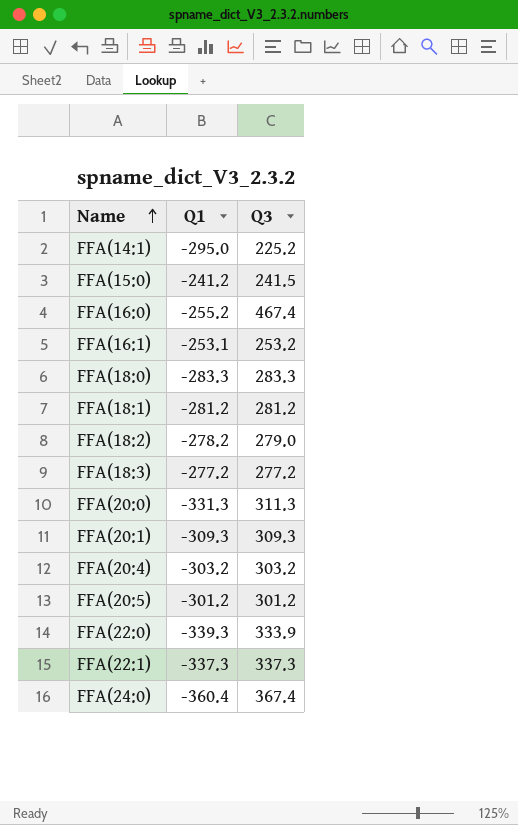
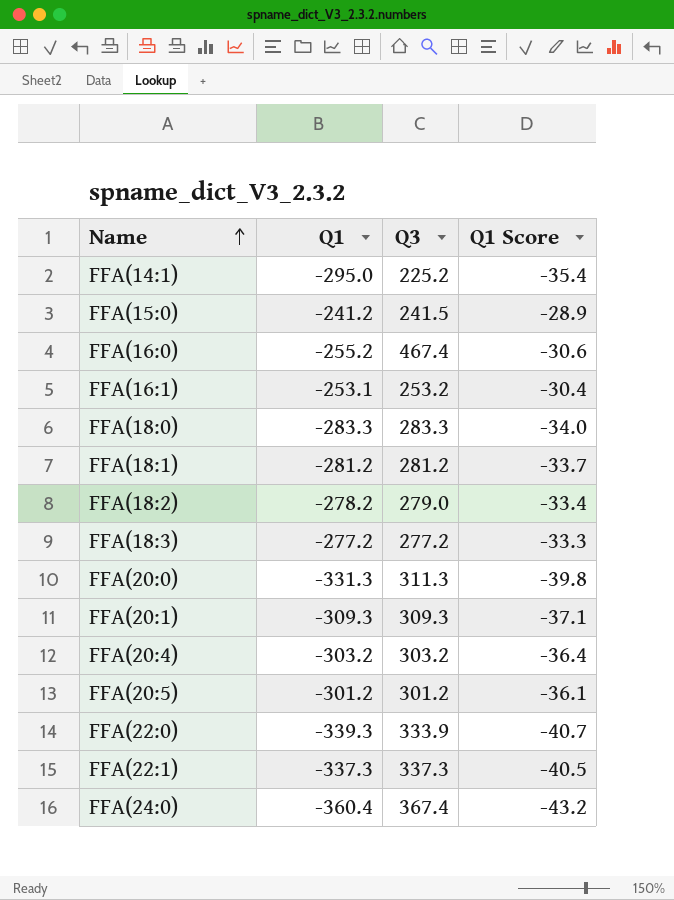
column Q1 Score | formula: none -> [Q1] * 0.12

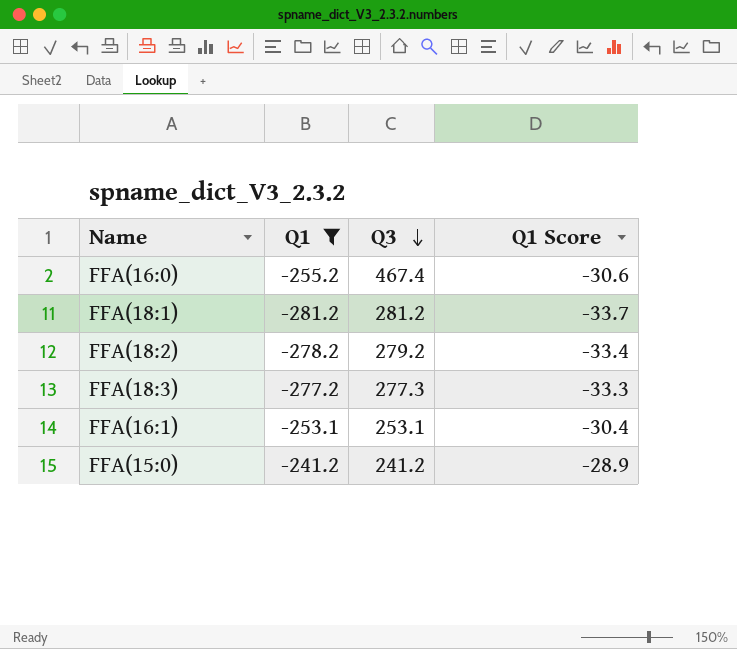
filter: none -> Q1 >= -281.2
row order: Name ascending -> Q3 descending
FFA(18:2) | Q3: 279.0 -> 279.2
FFA(18:3) | Q3: 277.2 -> 277.3
FFA(16:1) | Q3: 253.2 -> 253.1
FFA(15:0) | Q3: 241.5 -> 241.2

